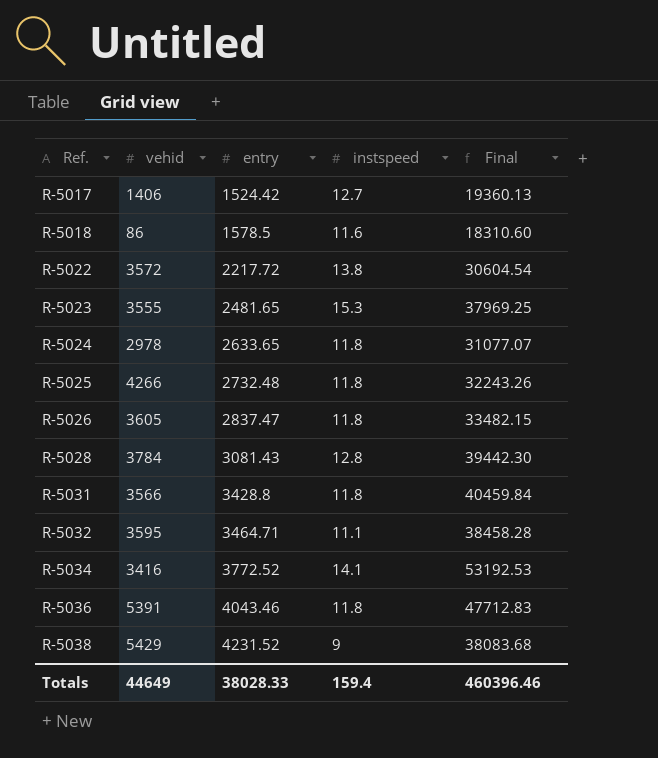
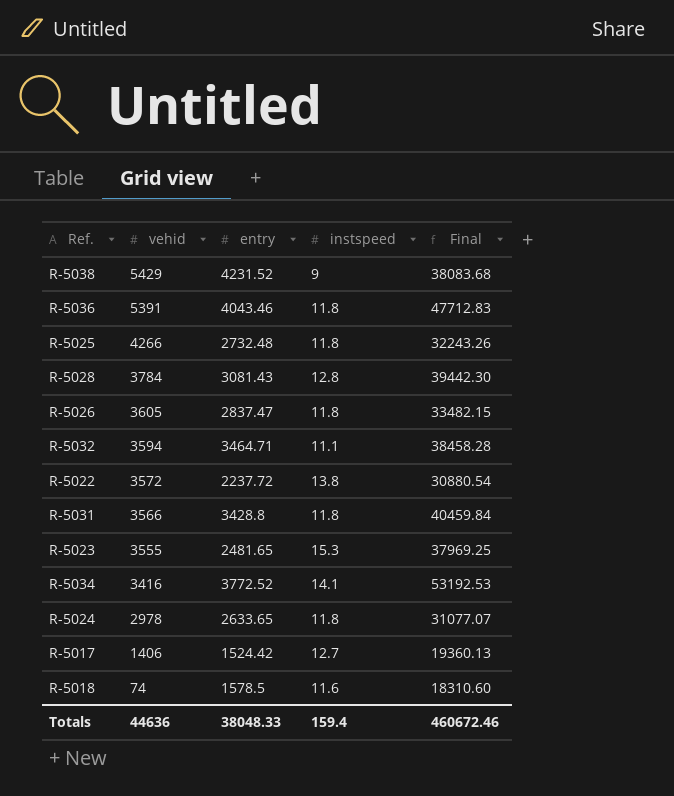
row order: Ref. ascending -> vehid descending
R-5032 | vehid: 3595 -> 3594
R-5022 | entry: 2217.72 -> 2237.72
R-5022 | Final: 30604.54 -> 30880.54
R-5018 | vehid: 86 -> 74
Totals | vehid: 44649 -> 44636
Totals | entry: 38028.33 -> 38048.33
Totals | Final: 460396.46 -> 460672.46

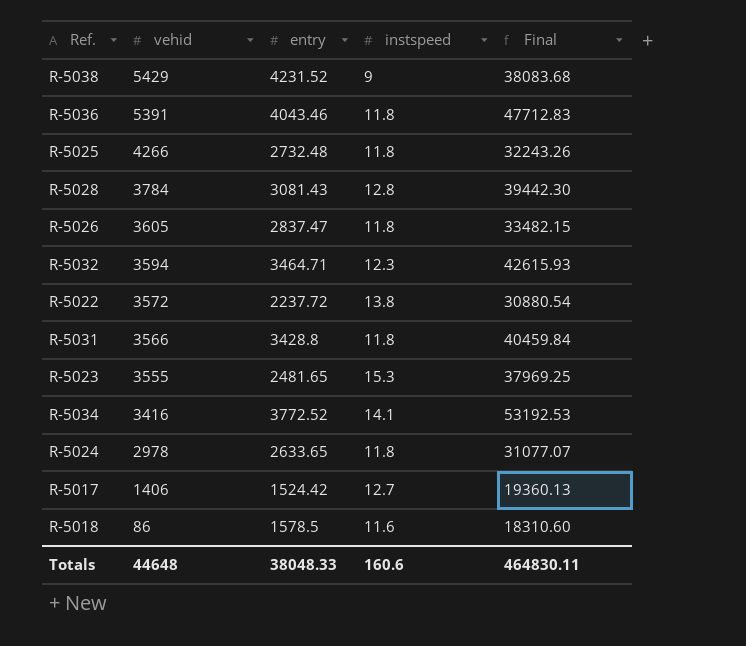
R-5032 | instspeed: 11.1 -> 12.3
R-5032 | Final: 38458.28 -> 42615.93
R-5018 | vehid: 74 -> 86
Totals | vehid: 44636 -> 44648
Totals | instspeed: 159.4 -> 160.6
Totals | Final: 460672.46 -> 464830.11

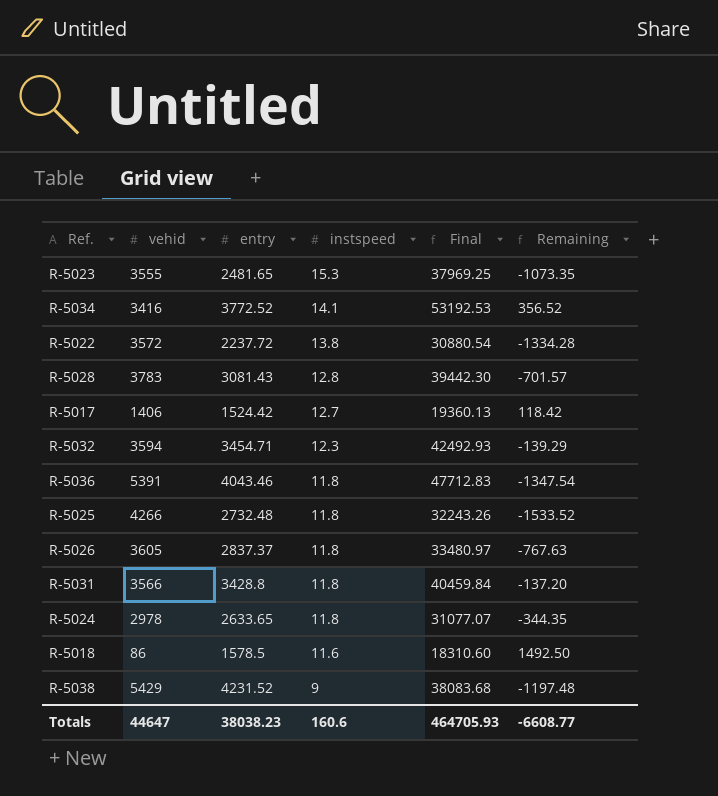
row order: vehid descending -> instspeed descending
column Remaining | formula: none -> [entry] - [vehid]
R-5028 | vehid: 3784 -> 3783
R-5032 | entry: 3464.71 -> 3454.71
R-5032 | Final: 42615.93 -> 42492.93
R-5026 | entry: 2837.47 -> 2837.37
R-5026 | Final: 33482.15 -> 33480.97
Totals | vehid: 44648 -> 44647
Totals | entry: 38048.33 -> 38038.23
Totals | Final: 464830.11 -> 464705.93

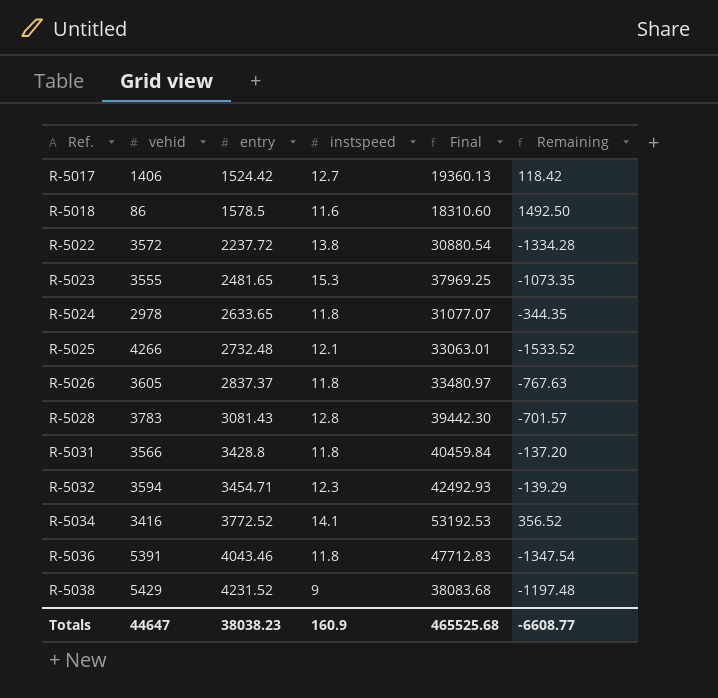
row order: instspeed descending -> Ref. ascending
R-5025 | instspeed: 11.8 -> 12.1
R-5025 | Final: 32243.26 -> 33063.01
Totals | instspeed: 160.6 -> 160.9
Totals | Final: 464705.93 -> 465525.68

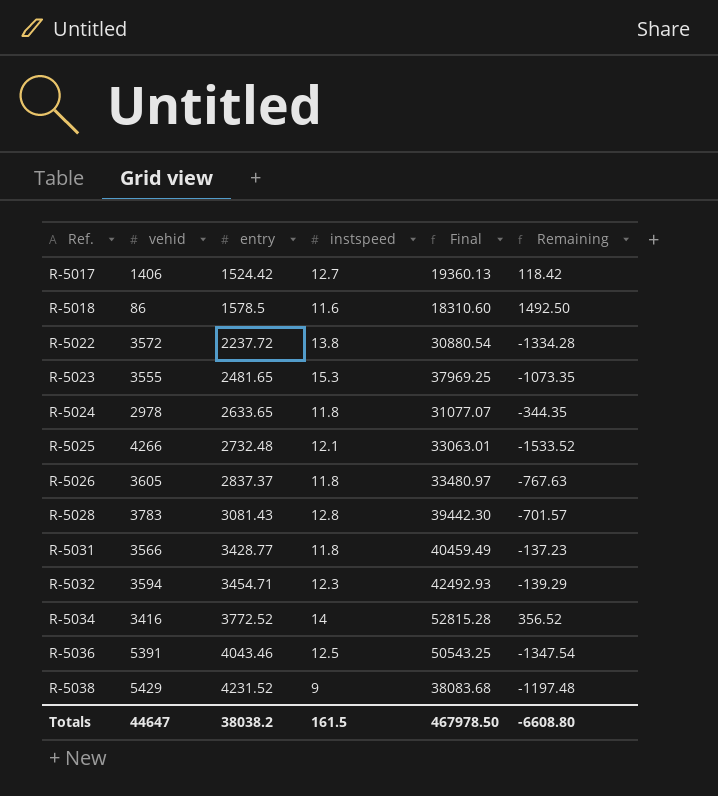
R-5031 | entry: 3428.8 -> 3428.77
R-5031 | Final: 40459.84 -> 40459.49
R-5031 | Remaining: -137.20 -> -137.23
R-5034 | instspeed: 14.1 -> 14
R-5034 | Final: 53192.53 -> 52815.28
R-5036 | instspeed: 11.8 -> 12.5
R-5036 | Final: 47712.83 -> 50543.25
Totals | entry: 38038.23 -> 38038.2
Totals | instspeed: 160.9 -> 161.5
Totals | Final: 465525.68 -> 467978.50
Totals | Remaining: -6608.77 -> -6608.80

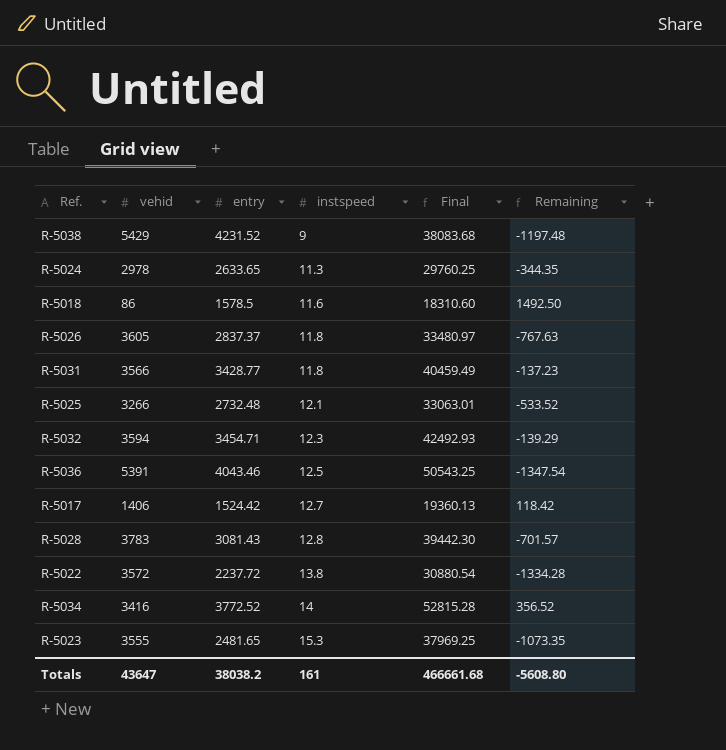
row order: Ref. ascending -> instspeed ascending
R-5024 | instspeed: 11.8 -> 11.3
R-5024 | Final: 31077.07 -> 29760.25
R-5025 | vehid: 4266 -> 3266
R-5025 | Remaining: -1533.52 -> -533.52
Totals | vehid: 44647 -> 43647
Totals | instspeed: 161.5 -> 161
Totals | Final: 467978.50 -> 466661.68
Totals | Remaining: -6608.80 -> -5608.80

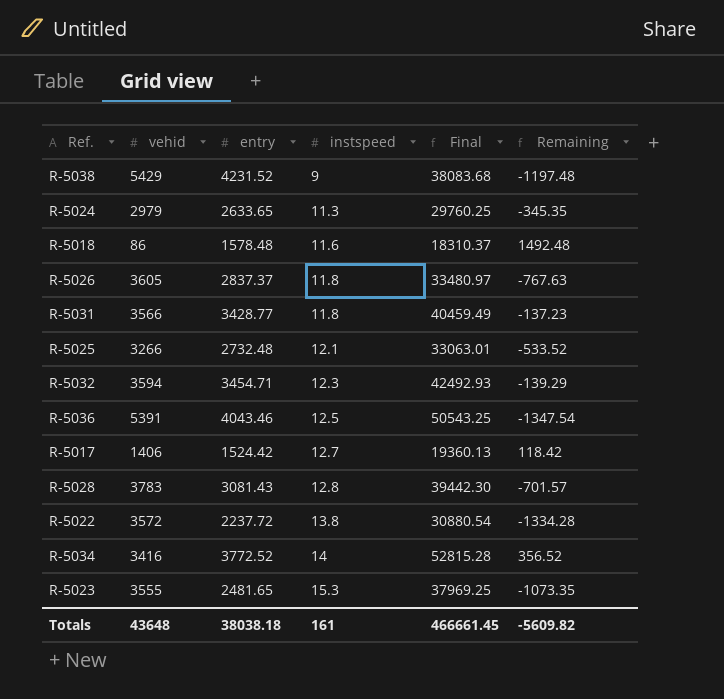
R-5024 | vehid: 2978 -> 2979
R-5024 | Remaining: -344.35 -> -345.35
R-5018 | entry: 1578.5 -> 1578.48
R-5018 | Final: 18310.60 -> 18310.37
R-5018 | Remaining: 1492.50 -> 1492.48
Totals | vehid: 43647 -> 43648
Totals | entry: 38038.2 -> 38038.18
Totals | Final: 466661.68 -> 466661.45
Totals | Remaining: -5608.80 -> -5609.82

